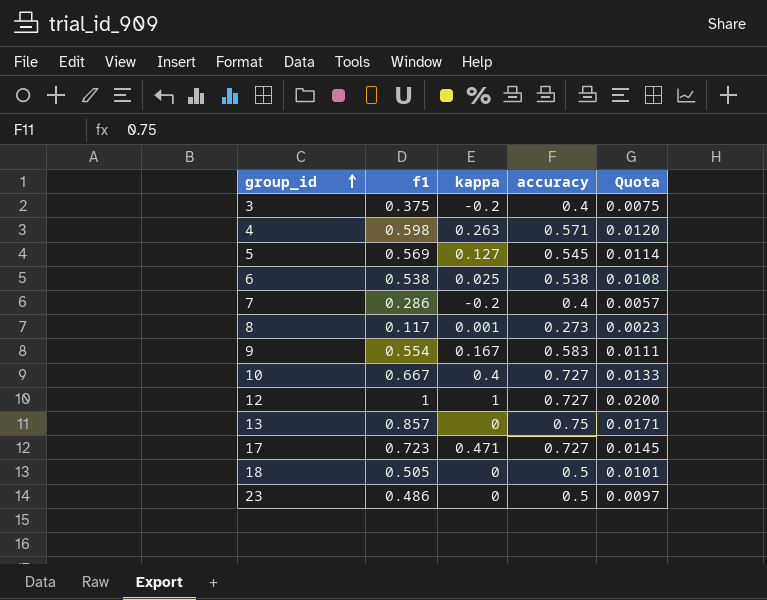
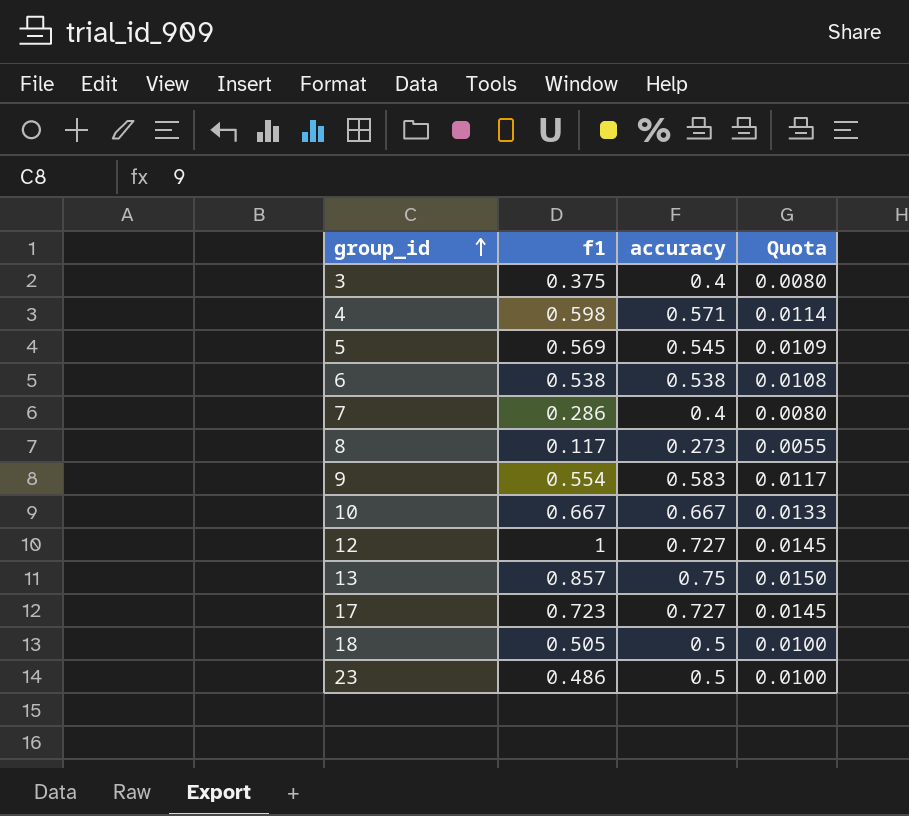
column kappa | position: 3 -> none
column Quota | formula: [f1] * 0.02 -> [accuracy] * 0.02
10 | accuracy: 0.727 -> 0.667

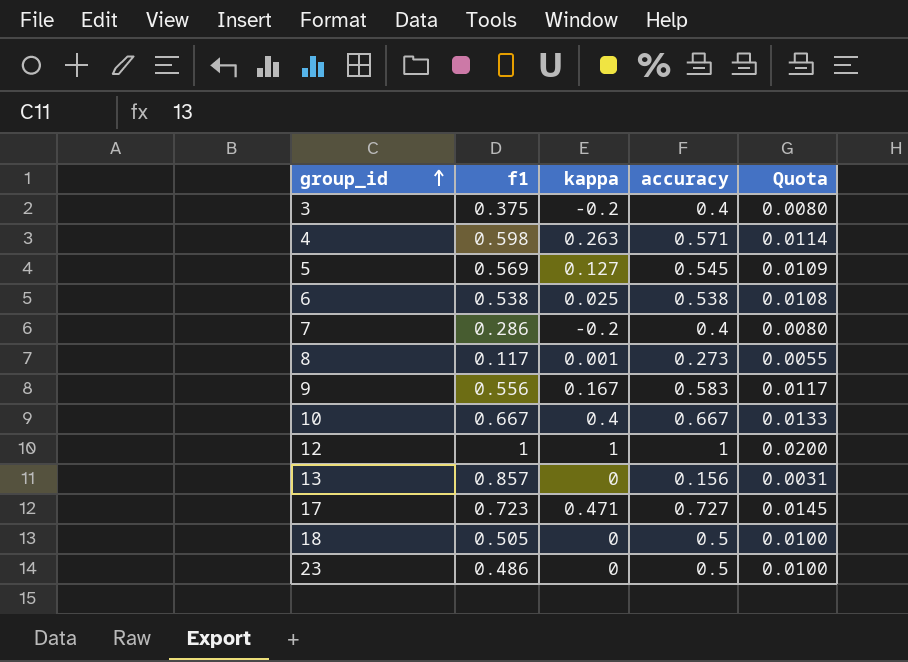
column kappa | position: none -> 3
9 | f1: 0.554 -> 0.556
12 | accuracy: 0.727 -> 1
12 | Quota: 0.0145 -> 0.0200
13 | accuracy: 0.75 -> 0.156
13 | Quota: 0.0150 -> 0.0031

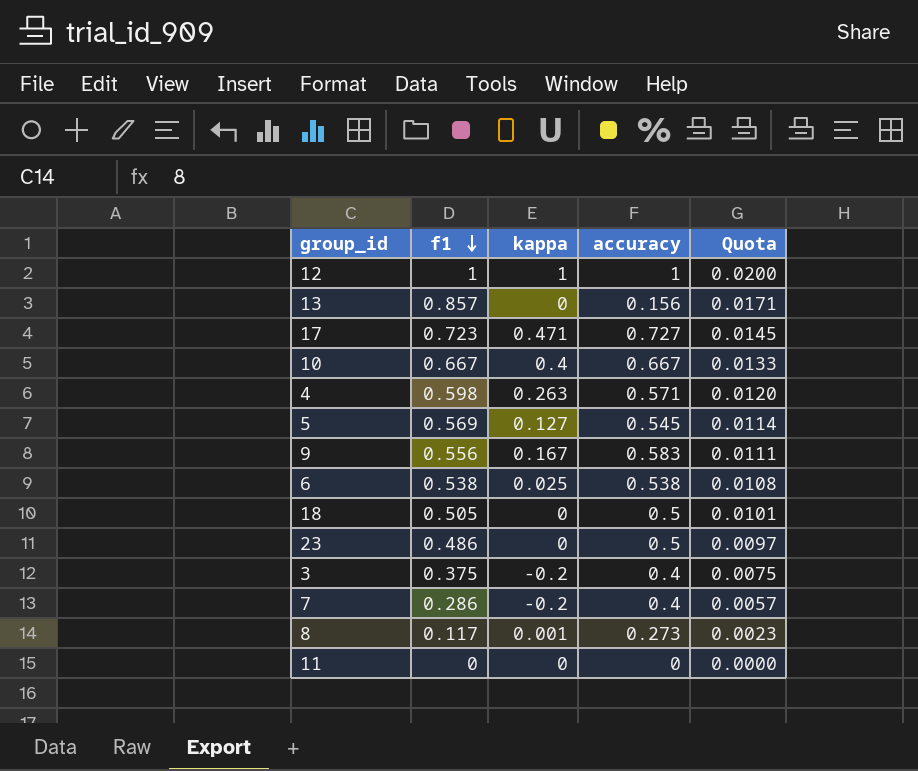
row order: group_id ascending -> f1 descending
column Quota | formula: [accuracy] * 0.02 -> [f1] * 0.02
row 11: none -> 0 | 0 | 0 | 0.0000

